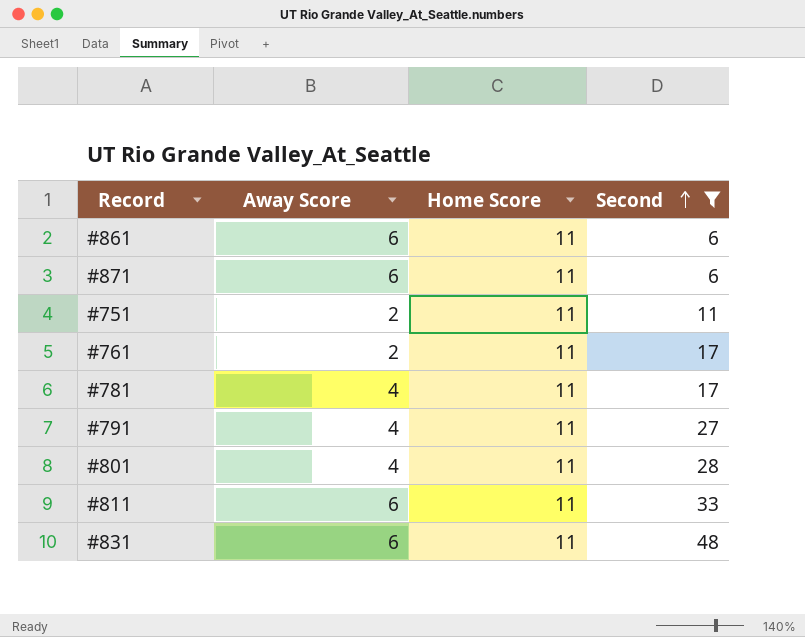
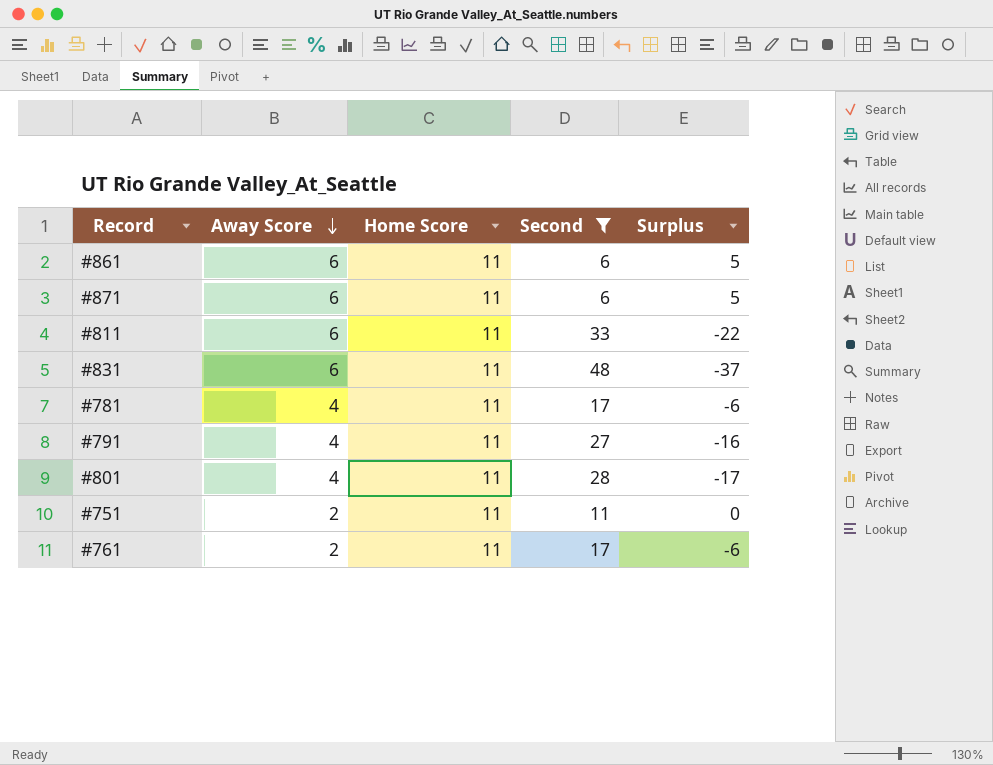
row order: Second ascending -> Away Score descending
column Surplus | formula: none -> [Home Score] - [Second]

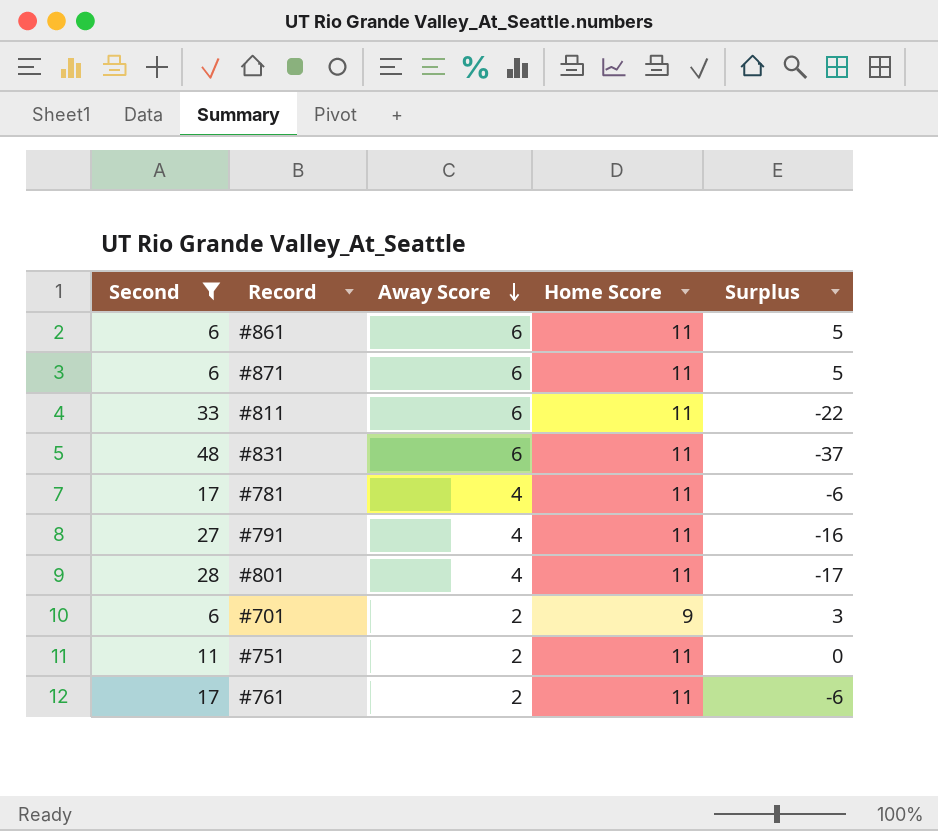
column Second | position: 4 -> 1
row #701: none -> 6 | 2 | 9 | 3

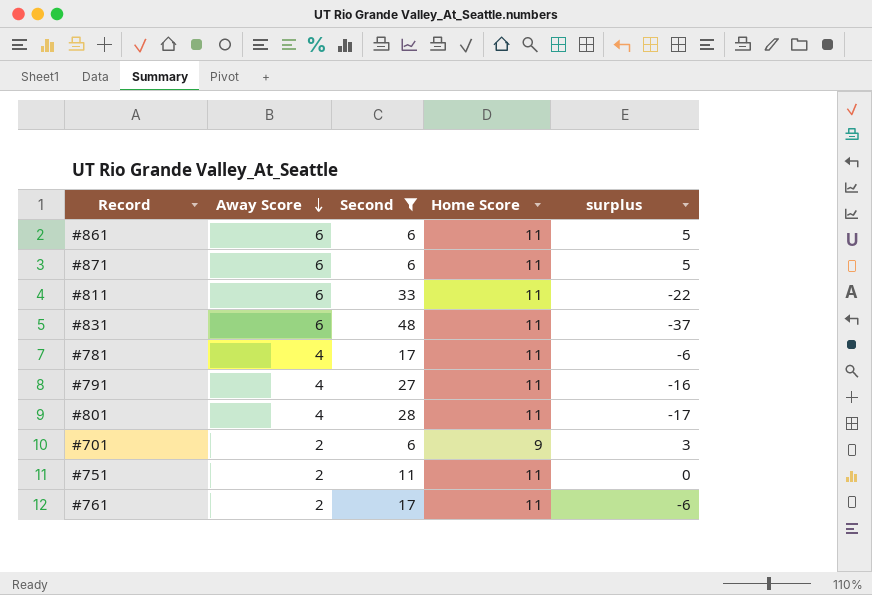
column Second | position: 1 -> 3
column name: Surplus -> surplus

